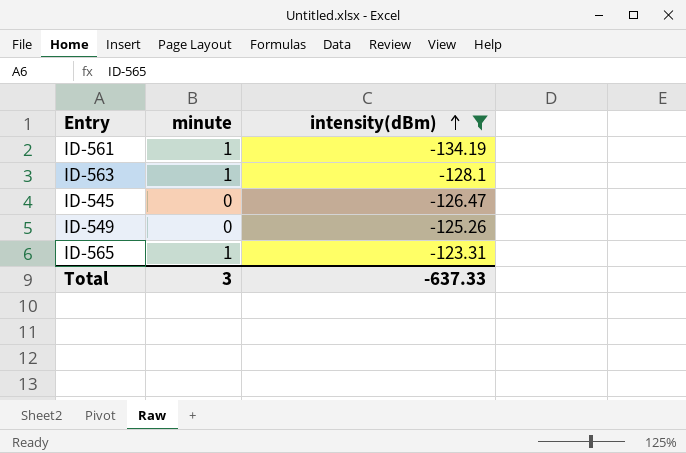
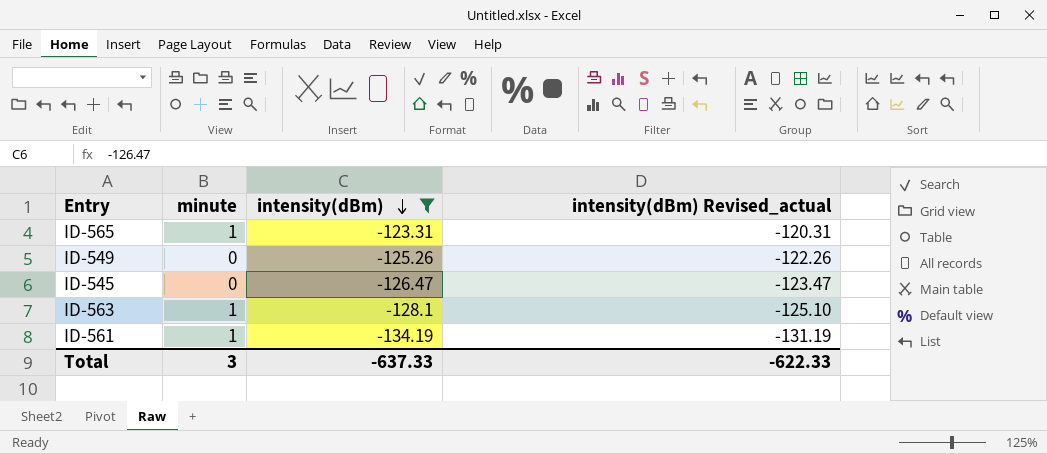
row order: intensity(dBm) ascending -> intensity(dBm) descending
column intensity(dBm) Revised_actual | formula: none -> [intensity(dBm)] + 3

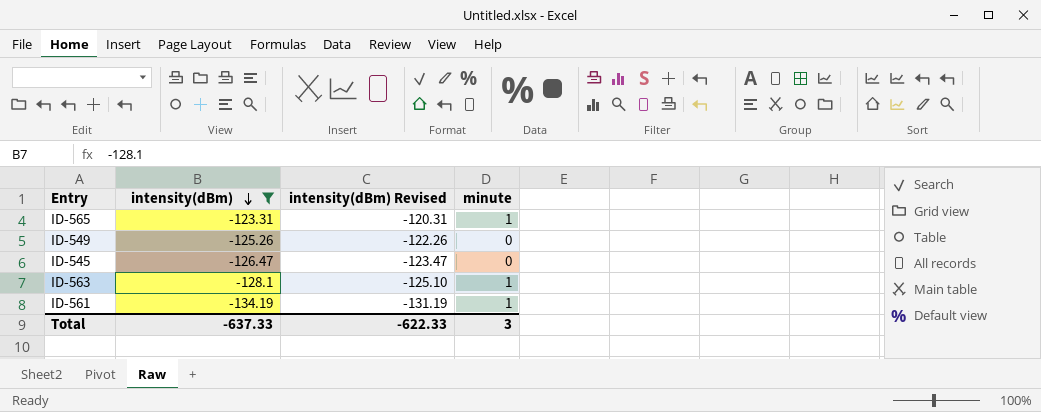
column name: intensity(dBm) Revised_actual -> intensity(dBm) Revised
column minute | position: 2 -> 4

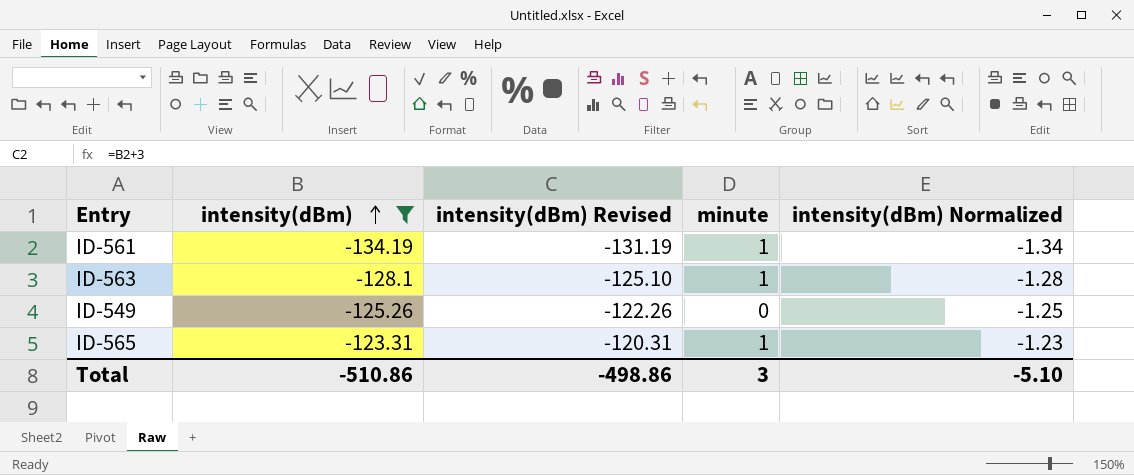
row order: intensity(dBm) descending -> intensity(dBm) ascending
column intensity(dBm) Normalized | formula: none -> [intensity(dBm)] * 0.01
row ID-545: -126.47 | -123.47 | 0 -> none
Total | intensity(dBm): -637.33 -> -510.86
Total | intensity(dBm) Revised: -622.33 -> -498.86

